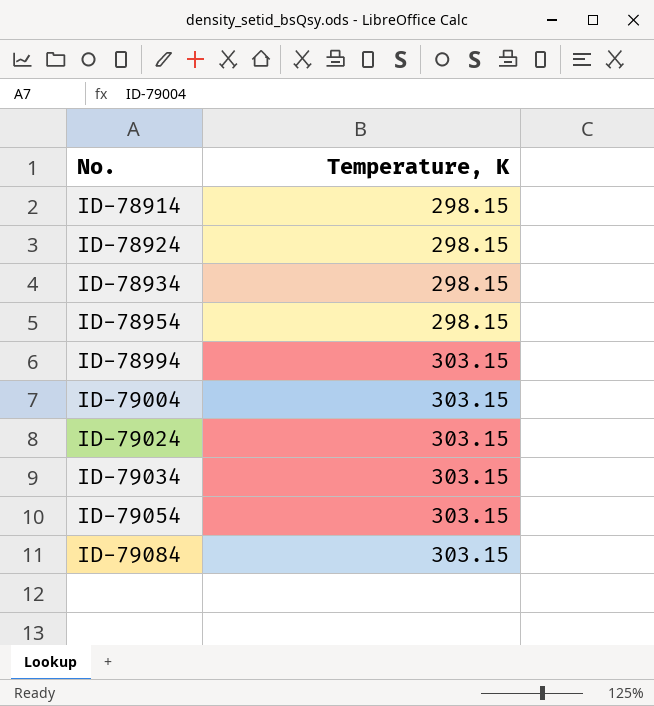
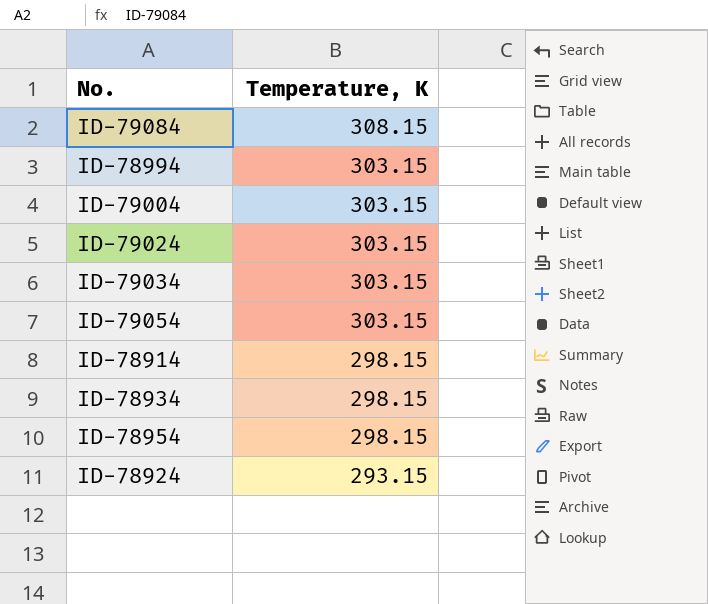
row order: No. ascending -> Temperature, K descending
ID-79084 | Temperature, K: 303.15 -> 308.15
ID-78924 | Temperature, K: 298.15 -> 293.15

